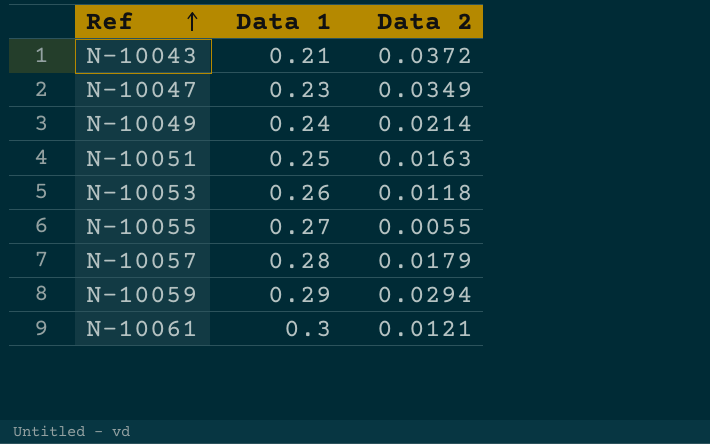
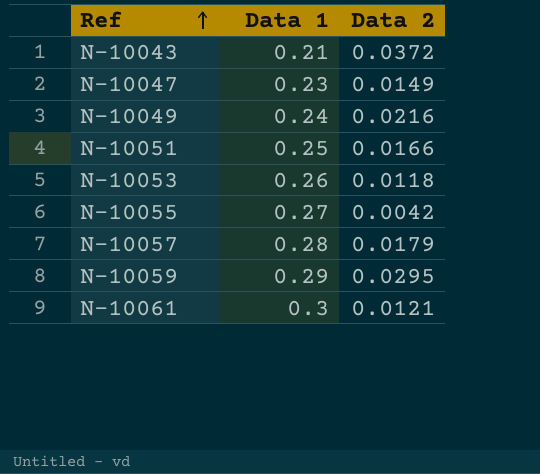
N-10047 | Data 2: 0.0349 -> 0.0149
N-10049 | Data 2: 0.0214 -> 0.0216
N-10051 | Data 2: 0.0163 -> 0.0166
N-10055 | Data 2: 0.0055 -> 0.0042
N-10059 | Data 2: 0.0294 -> 0.0295

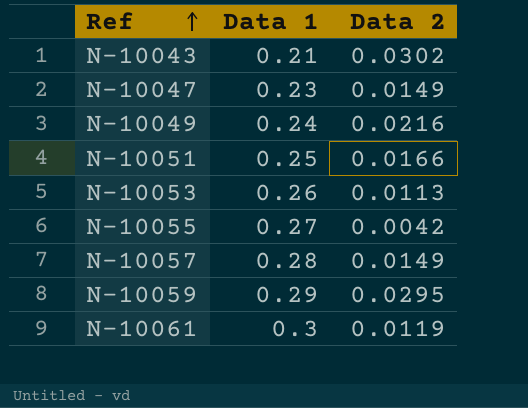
N-10043 | Data 2: 0.0372 -> 0.0302
N-10053 | Data 2: 0.0118 -> 0.0113
N-10057 | Data 2: 0.0179 -> 0.0149
N-10061 | Data 2: 0.0121 -> 0.0119

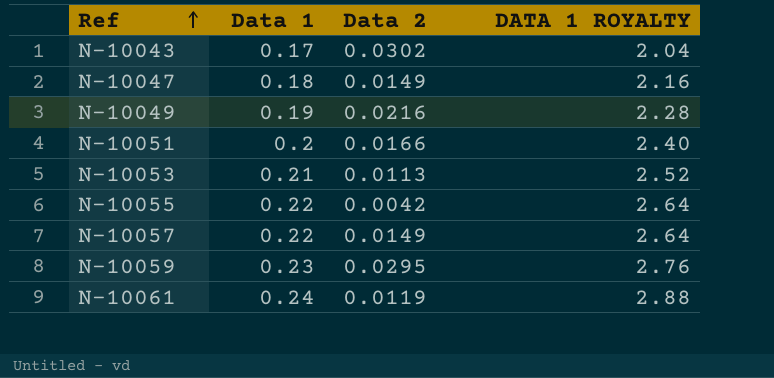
column DATA 1 ROYALTY | formula: none -> [Data 1] * 12
N-10043 | Data 1: 0.21 -> 0.17
N-10047 | Data 1: 0.23 -> 0.18
N-10049 | Data 1: 0.24 -> 0.19
N-10051 | Data 1: 0.25 -> 0.2
N-10053 | Data 1: 0.26 -> 0.21
N-10055 | Data 1: 0.27 -> 0.22
N-10057 | Data 1: 0.28 -> 0.22
N-10059 | Data 1: 0.29 -> 0.23
N-10061 | Data 1: 0.3 -> 0.24

